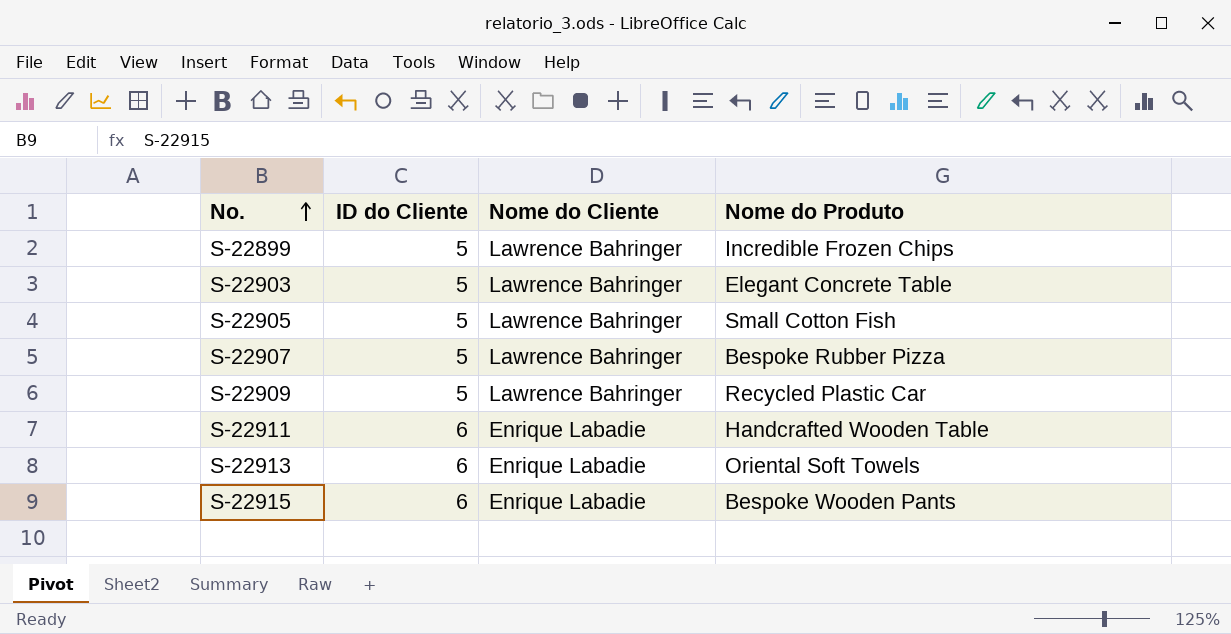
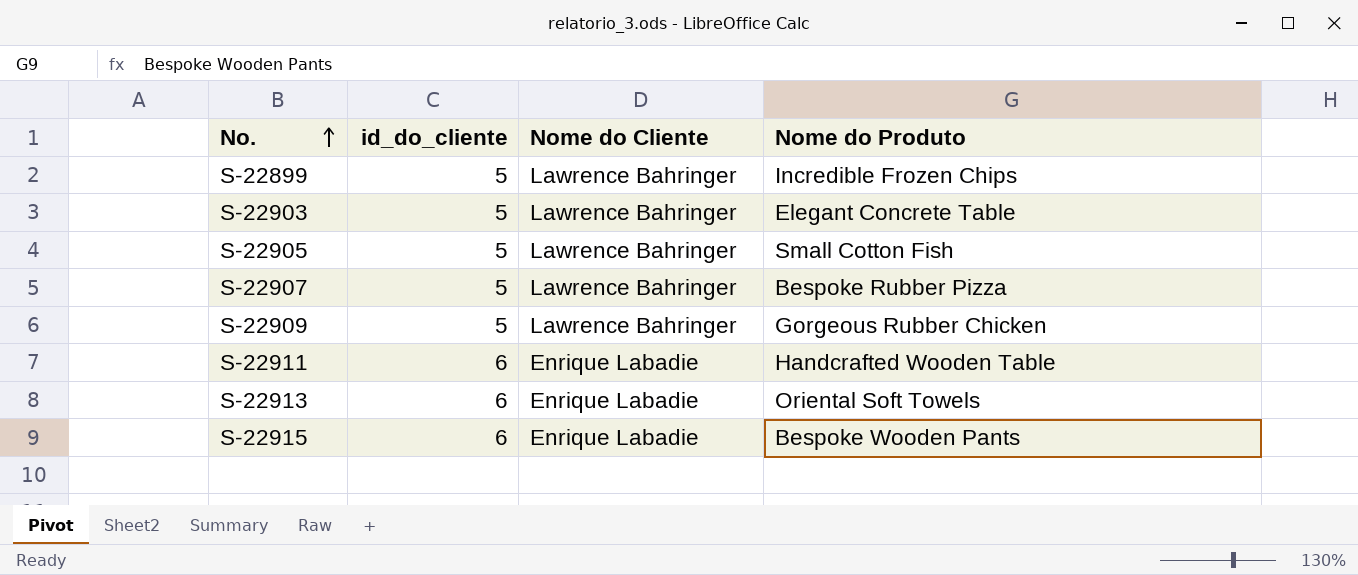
column name: ID do Cliente -> id_do_cliente
S-22909 | Nome do Produto: Recycled Plastic Car -> Gorgeous Rubber Chicken

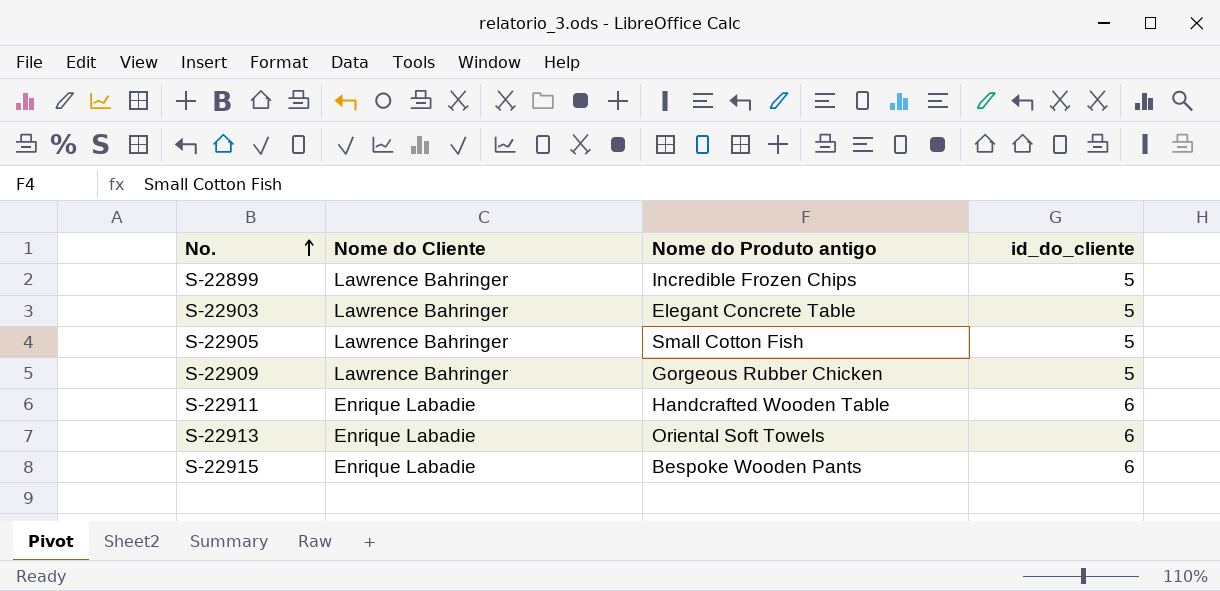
column name: Nome do Produto -> Nome do Produto antigo
column id_do_cliente | position: 2 -> 4
row S-22907: 5 | Lawrence Bahringer | Bespoke Rubber Pizza -> none

